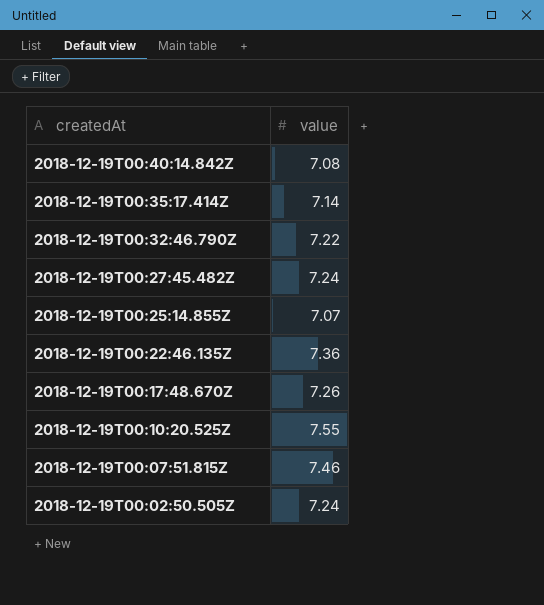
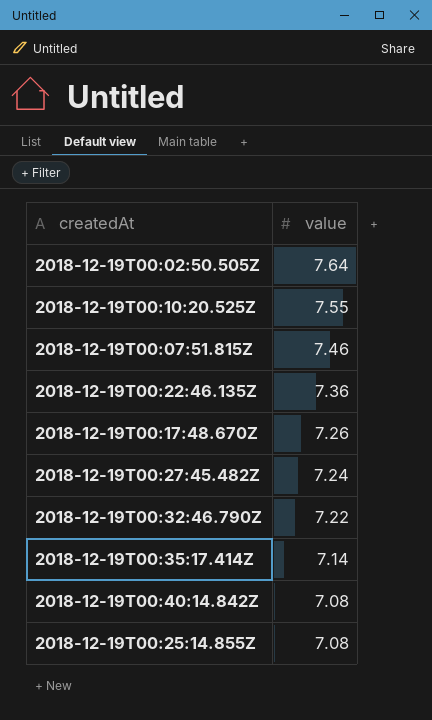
row order: createdAt descending -> value descending
2018-12-19T00:02:50.505Z | value: 7.24 -> 7.64
2018-12-19T00:25:14.855Z | value: 7.07 -> 7.08

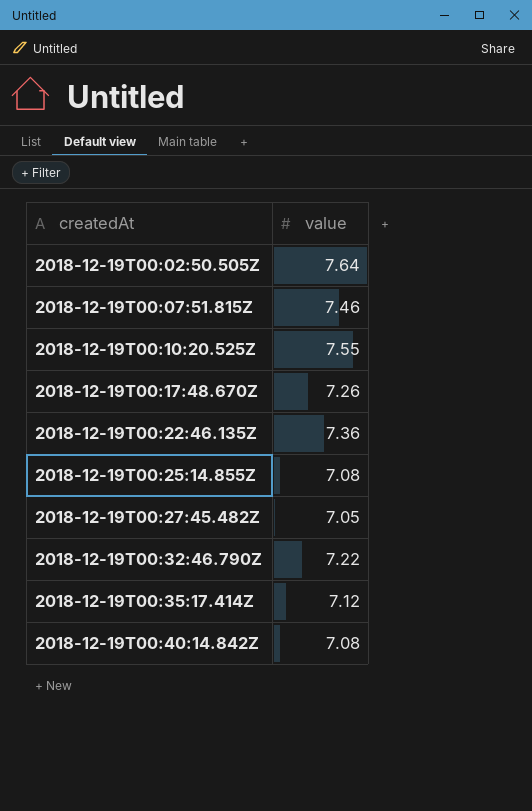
row order: value descending -> createdAt ascending
2018-12-19T00:27:45.482Z | value: 7.24 -> 7.05
2018-12-19T00:35:17.414Z | value: 7.14 -> 7.12

